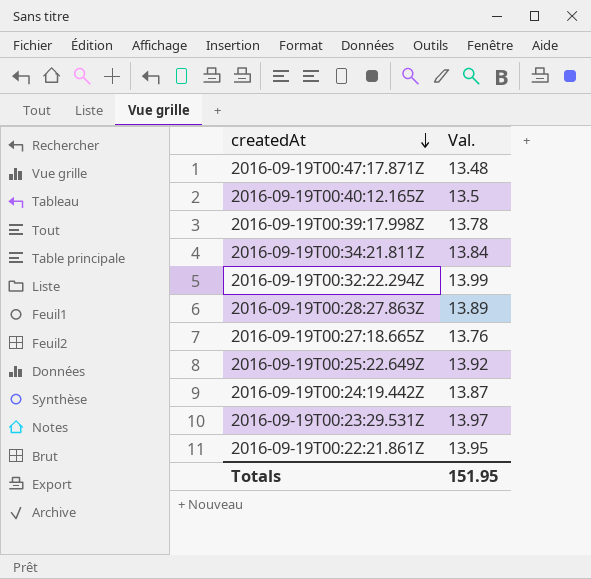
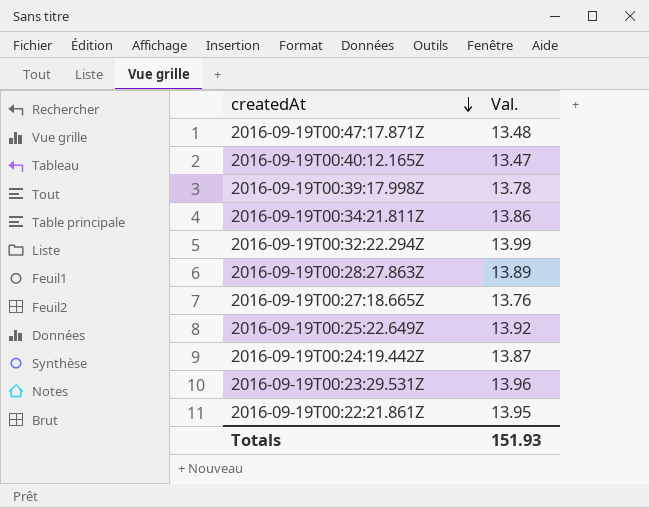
2016-09-19T00:40:12.165Z | Val.: 13.5 -> 13.47
2016-09-19T00:34:21.811Z | Val.: 13.84 -> 13.86
2016-09-19T00:23:29.531Z | Val.: 13.97 -> 13.96
Totals | Val.: 151.95 -> 151.93

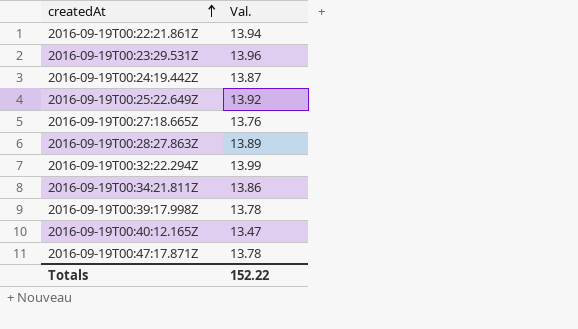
row order: createdAt descending -> createdAt ascending
2016-09-19T00:22:21.861Z | Val.: 13.95 -> 13.94
2016-09-19T00:47:17.871Z | Val.: 13.48 -> 13.78
Totals | Val.: 151.93 -> 152.22

